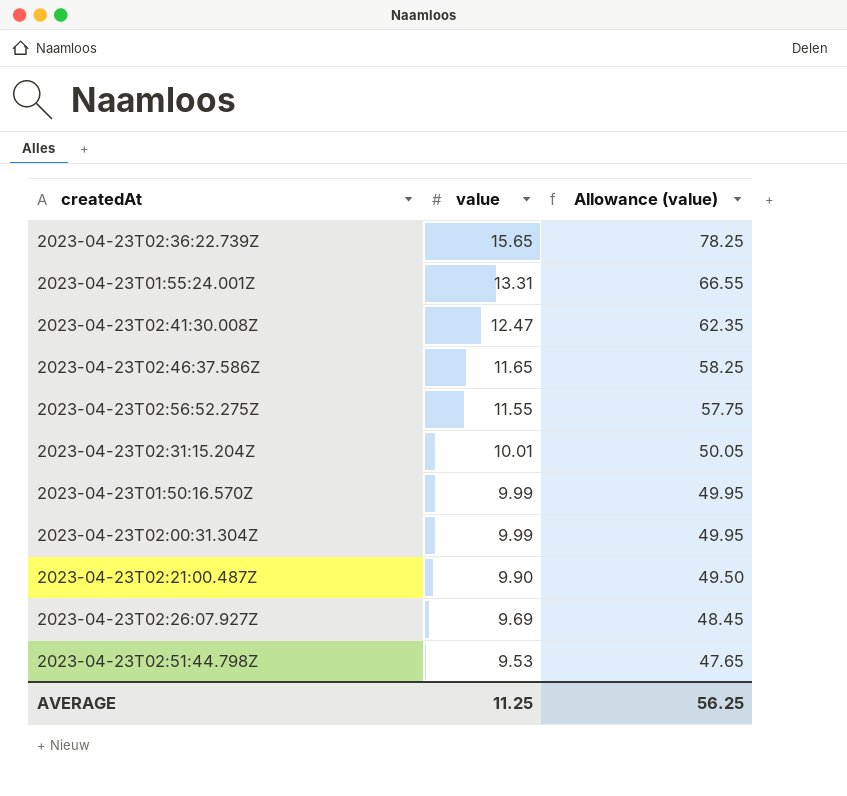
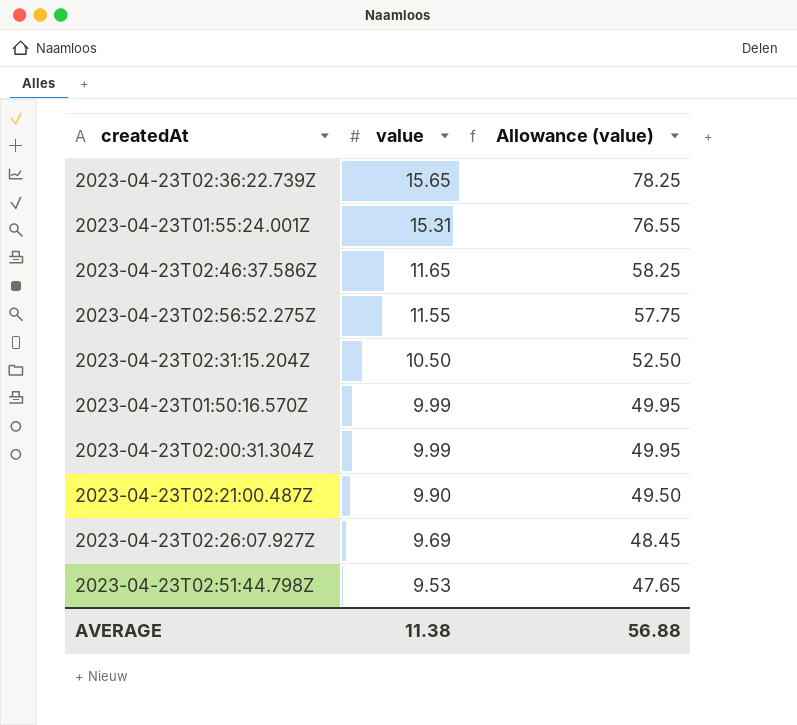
row 2023-04-23T02:41:30.008Z: 12.47 | 62.35 -> none
2023-04-23T01:55:24.001Z | value: 13.31 -> 15.31
2023-04-23T01:55:24.001Z | Allowance (value): 66.55 -> 76.55
2023-04-23T02:31:15.204Z | value: 10.01 -> 10.50
2023-04-23T02:31:15.204Z | Allowance (value): 50.05 -> 52.50
AVERAGE | value: 11.25 -> 11.38
AVERAGE | Allowance (value): 56.25 -> 56.88

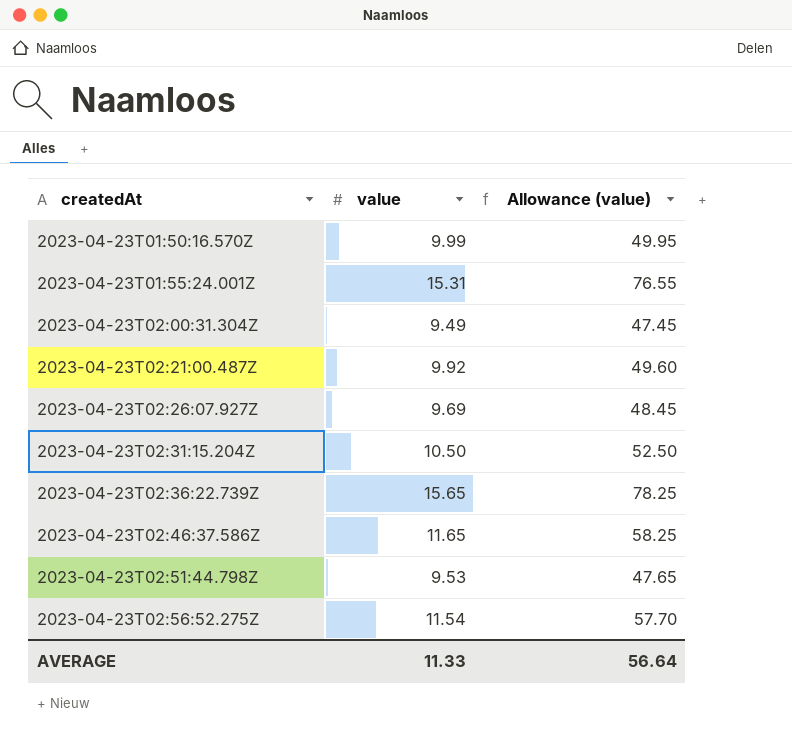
row order: value descending -> createdAt ascending
2023-04-23T02:00:31.304Z | value: 9.99 -> 9.49
2023-04-23T02:00:31.304Z | Allowance (value): 49.95 -> 47.45
2023-04-23T02:21:00.487Z | value: 9.90 -> 9.92
2023-04-23T02:21:00.487Z | Allowance (value): 49.50 -> 49.60
2023-04-23T02:56:52.275Z | value: 11.55 -> 11.54
2023-04-23T02:56:52.275Z | Allowance (value): 57.75 -> 57.70
AVERAGE | value: 11.38 -> 11.33
AVERAGE | Allowance (value): 56.88 -> 56.64

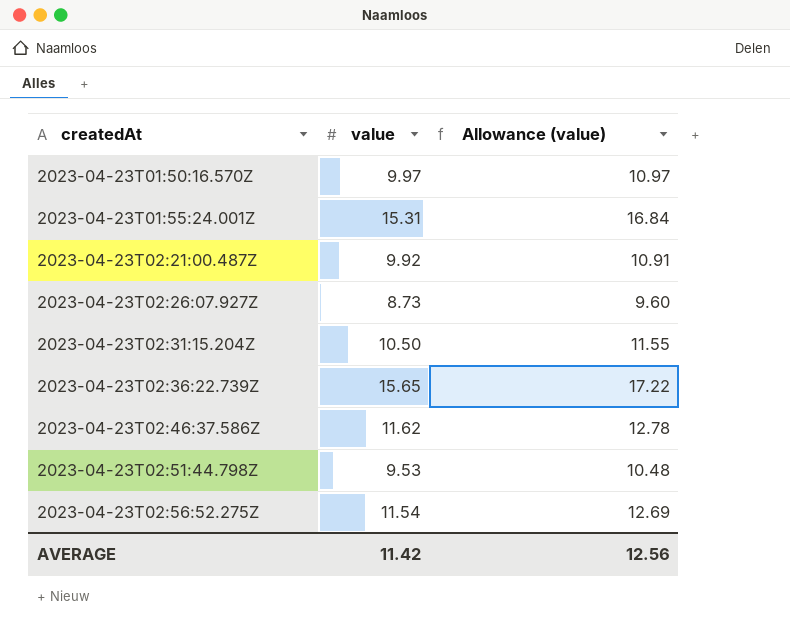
column Allowance (value) | formula: [value] * 5 -> [value] * 1.1
row 2023-04-23T02:00:31.304Z: 9.49 | 47.45 -> none
2023-04-23T01:50:16.570Z | value: 9.99 -> 9.97
2023-04-23T02:26:07.927Z | value: 9.69 -> 8.73
2023-04-23T02:46:37.586Z | value: 11.65 -> 11.62
AVERAGE | value: 11.33 -> 11.42
AVERAGE | Allowance (value): 56.64 -> 12.56

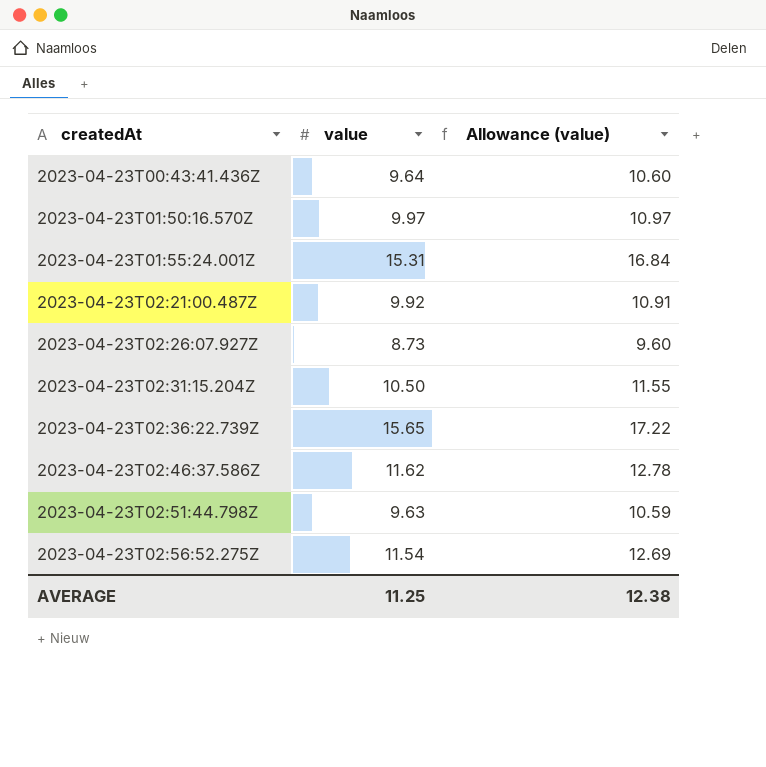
row 2023-04-23T00:43:41.436Z: none -> 9.64 | 10.60
2023-04-23T02:51:44.798Z | value: 9.53 -> 9.63
2023-04-23T02:51:44.798Z | Allowance (value): 10.48 -> 10.59
AVERAGE | value: 11.42 -> 11.25
AVERAGE | Allowance (value): 12.56 -> 12.38

